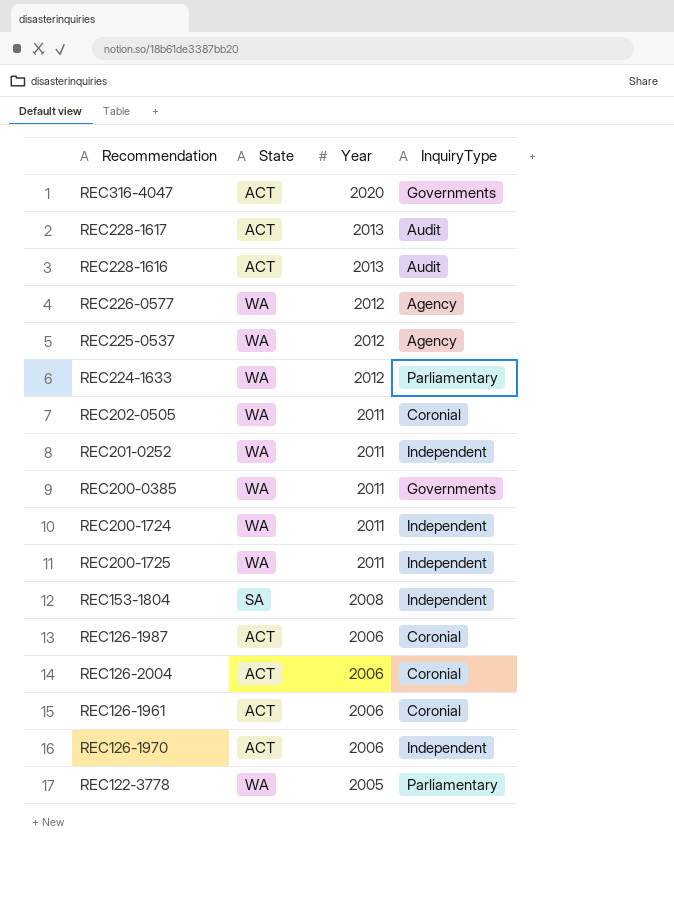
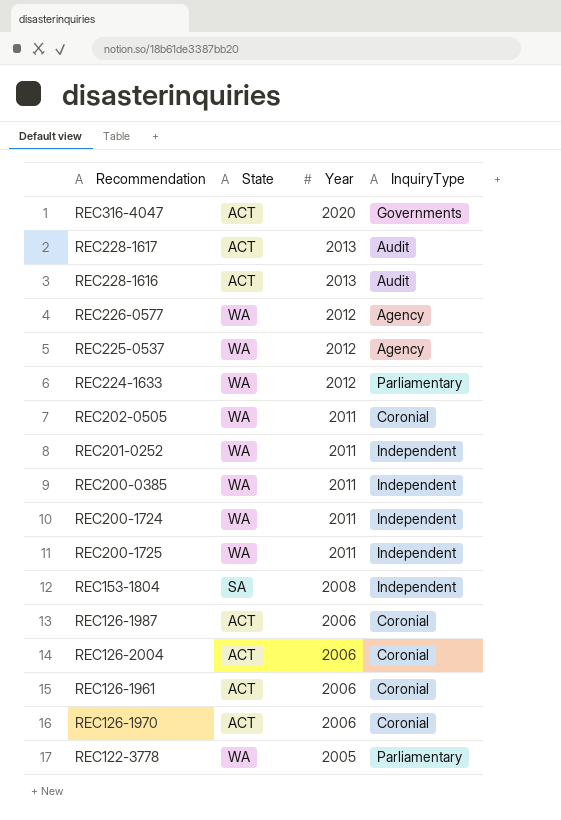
REC200-0385 | InquiryType: Governments -> Independent
REC126-1970 | InquiryType: Independent -> Coronial

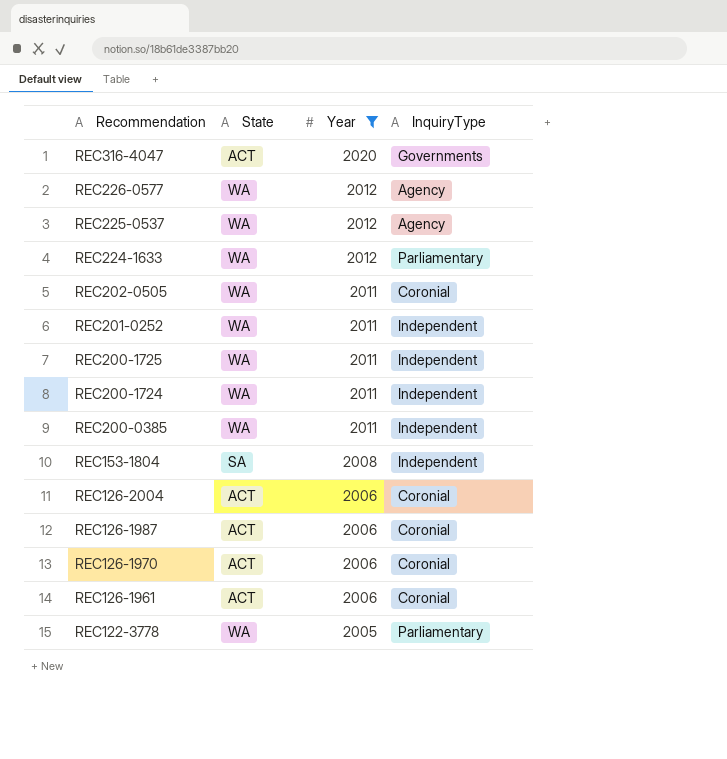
filter: none -> Year != 2013
row order: Year descending -> Recommendation descending

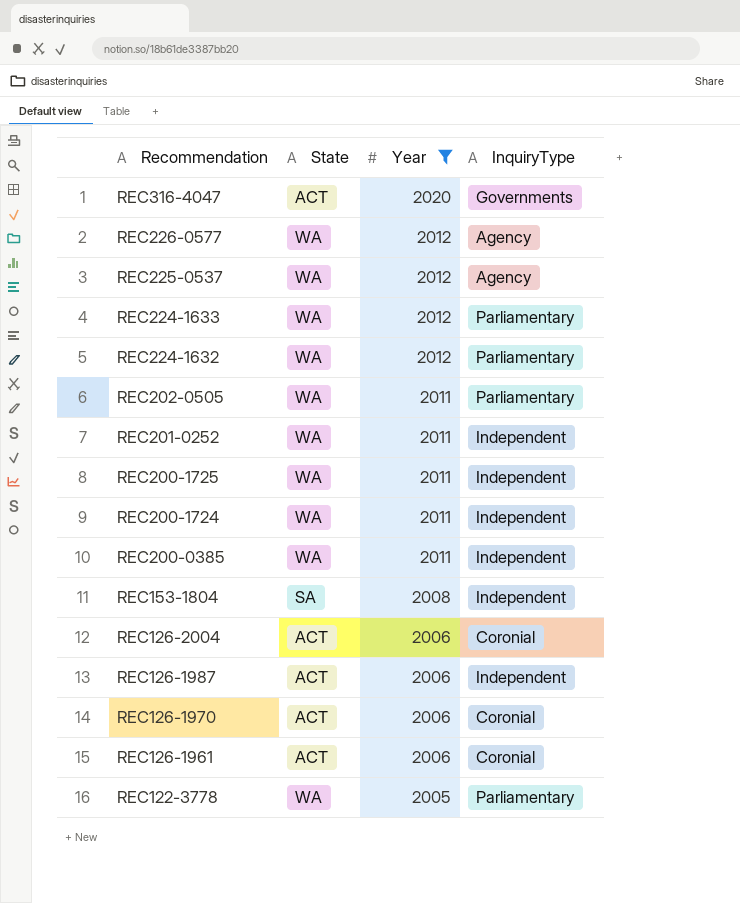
row REC224-1632: none -> WA | 2012 | Parliamentary
REC202-0505 | InquiryType: Coronial -> Parliamentary
REC126-1987 | InquiryType: Coronial -> Independent

